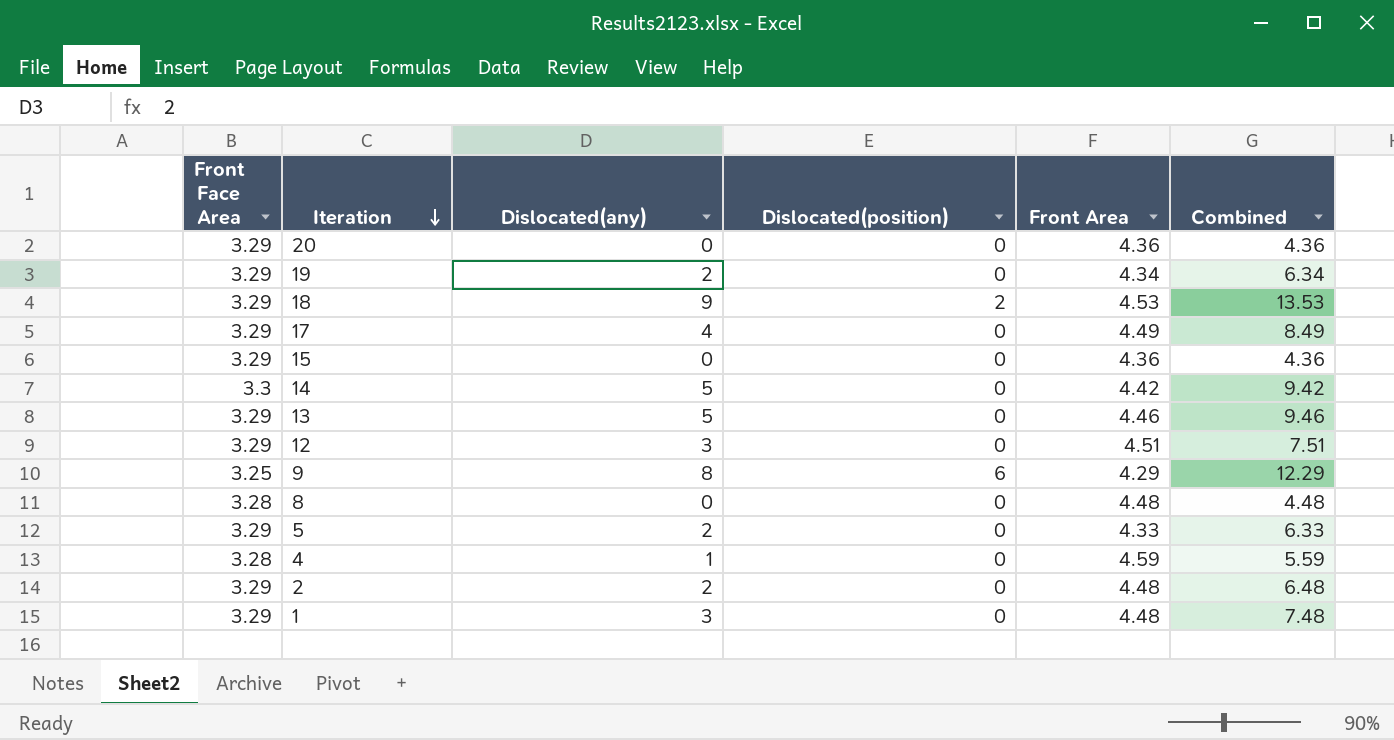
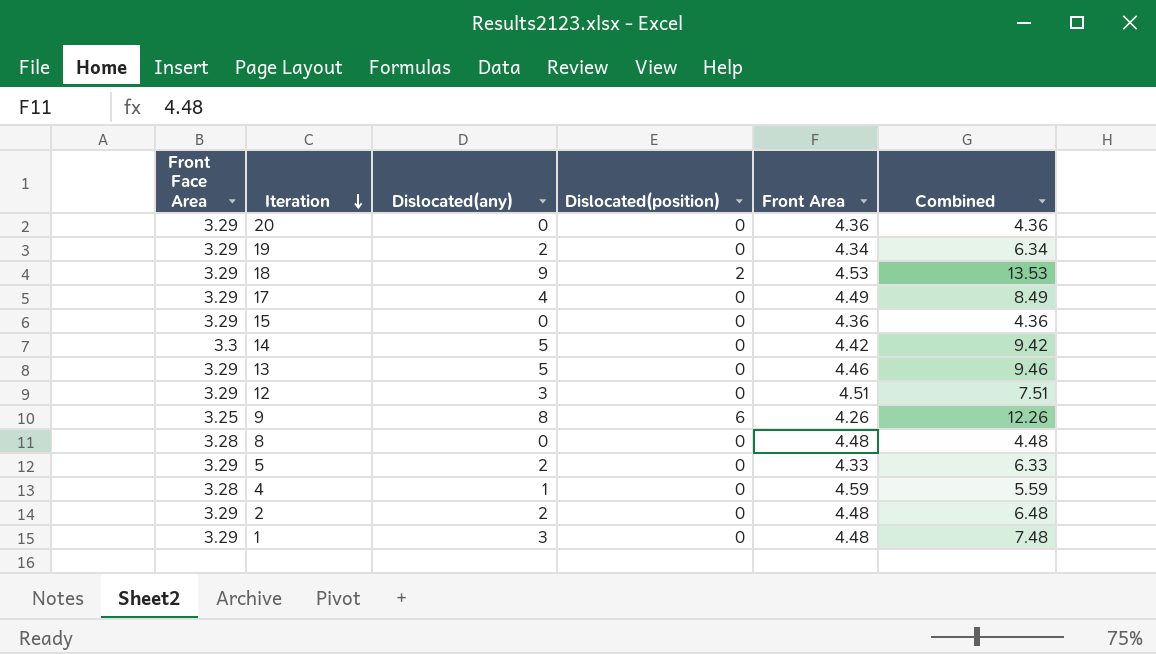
9 | Front Area: 4.29 -> 4.26
9 | Combined: 12.29 -> 12.26

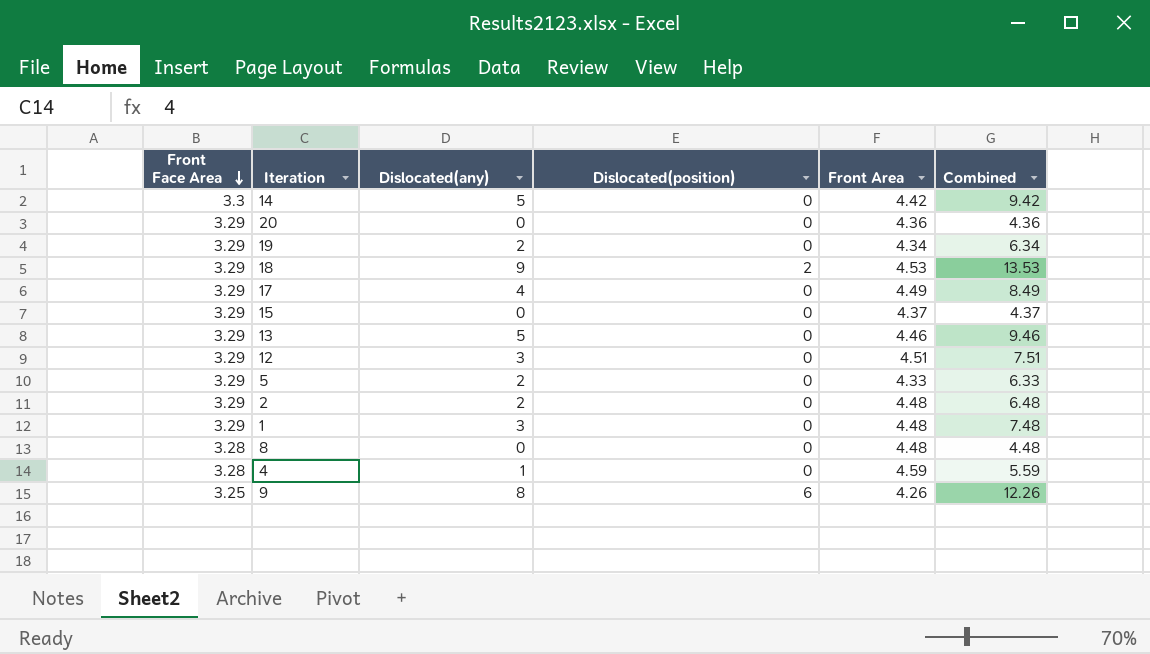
row order: Iteration descending -> Front Face Area descending
15 | Front Area: 4.36 -> 4.37
15 | Combined: 4.36 -> 4.37

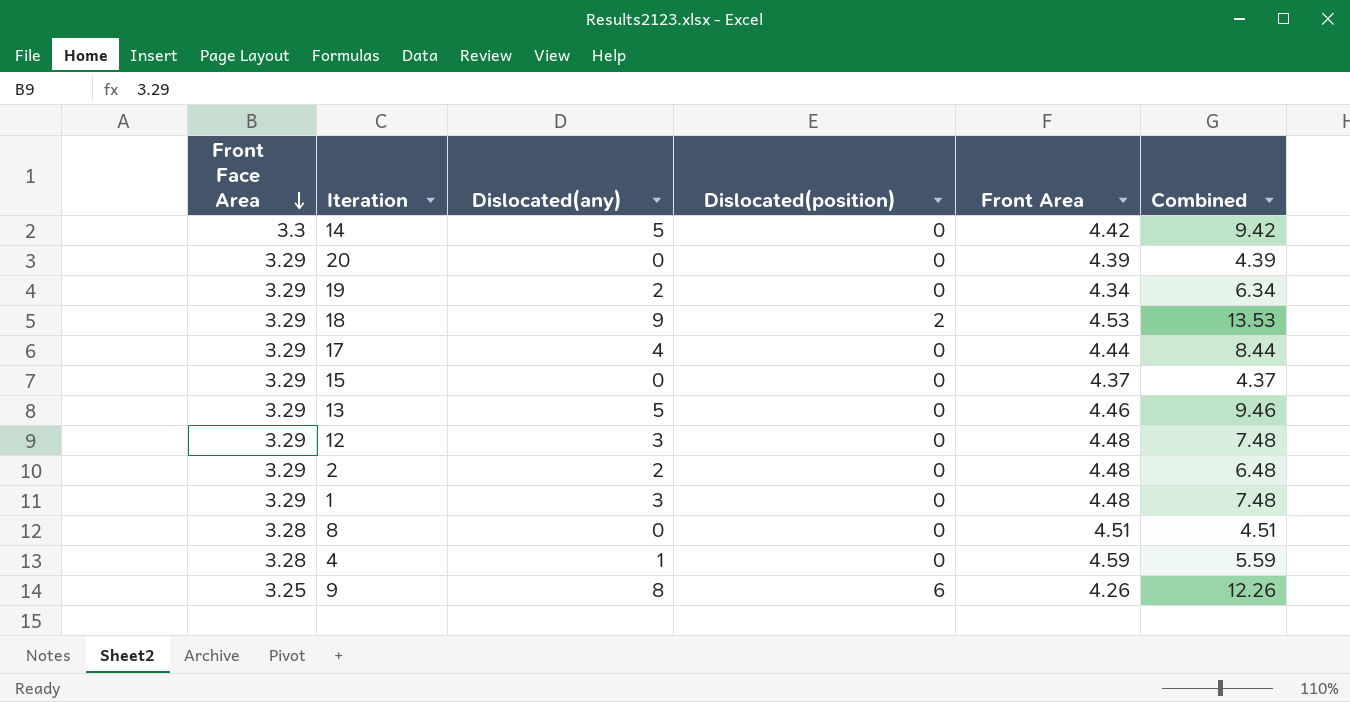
row 5: 3.29 | 2 | 0 | 4.33 | 6.33 -> none
20 | Front Area: 4.36 -> 4.39
20 | Combined: 4.36 -> 4.39
17 | Front Area: 4.49 -> 4.44
17 | Combined: 8.49 -> 8.44
12 | Front Area: 4.51 -> 4.48
12 | Combined: 7.51 -> 7.48
8 | Front Area: 4.48 -> 4.51
8 | Combined: 4.48 -> 4.51

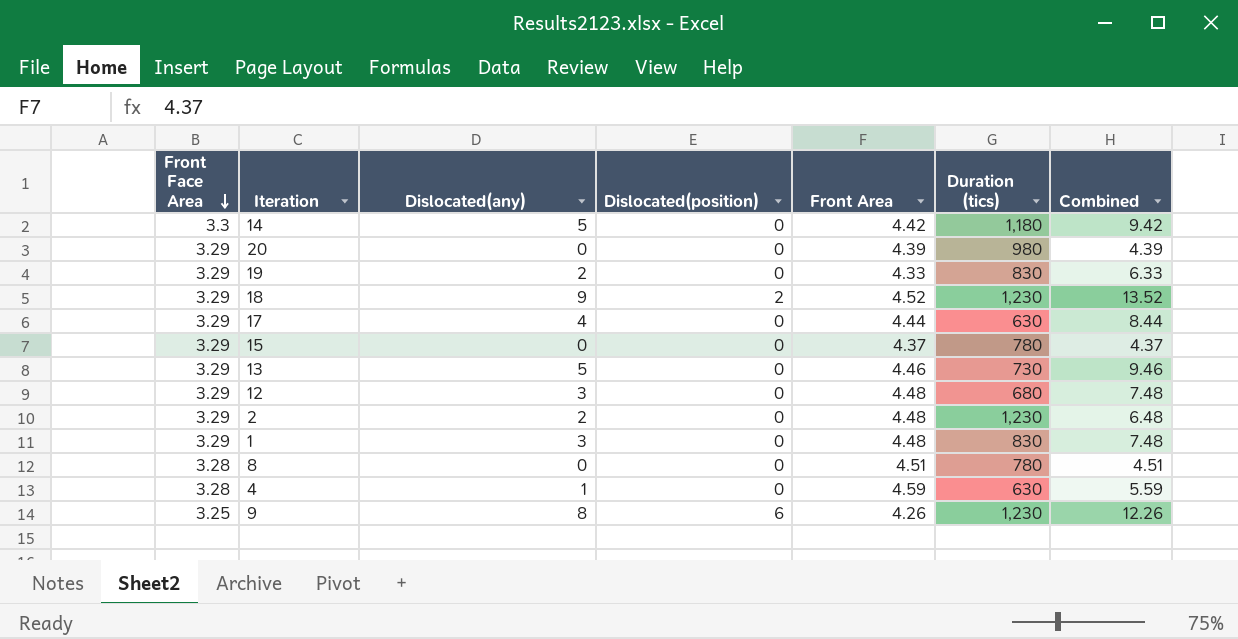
column Duration (tics) | position: none -> 6
19 | Front Area: 4.34 -> 4.33
19 | Combined: 6.34 -> 6.33
18 | Front Area: 4.53 -> 4.52
18 | Combined: 13.53 -> 13.52

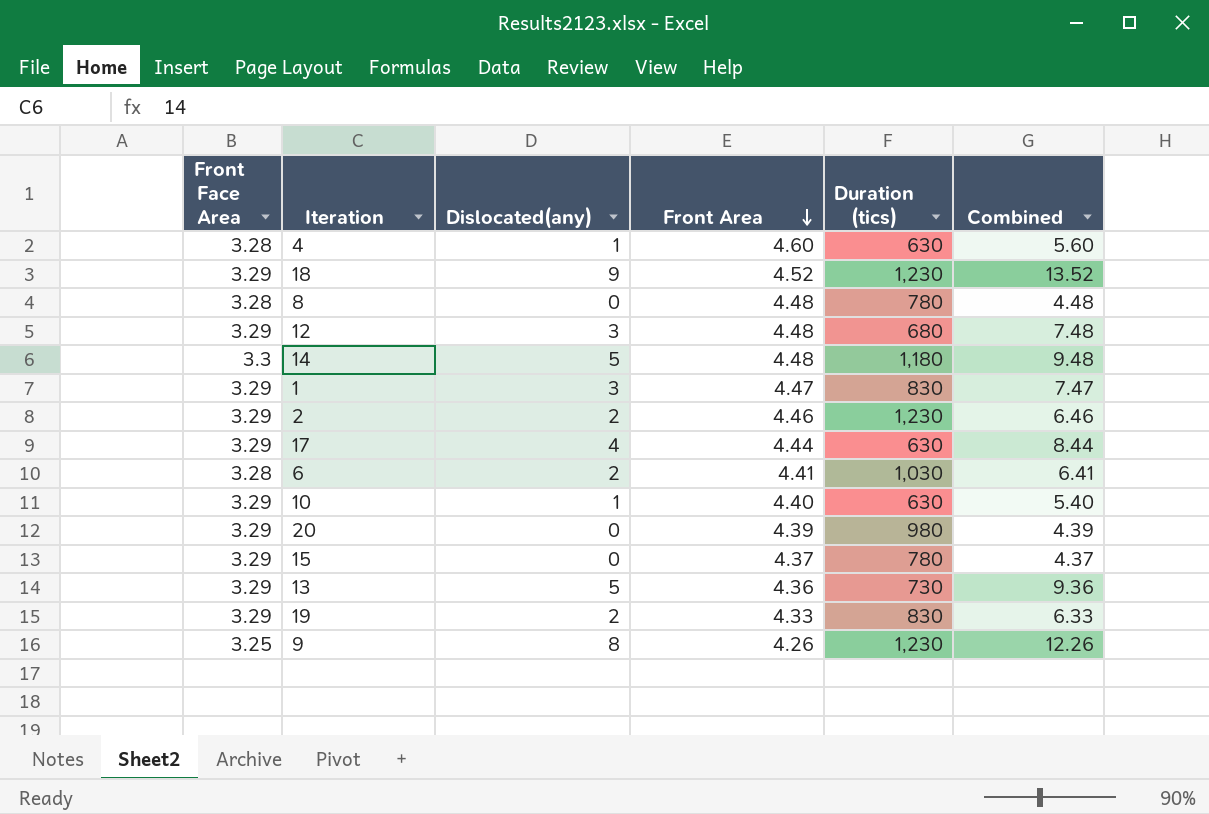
row order: Front Face Area descending -> Front Area descending
column Dislocated(position) | position: 4 -> none
4 | Front Area: 4.59 -> 4.60
4 | Combined: 5.59 -> 5.60
8 | Front Area: 4.51 -> 4.48
8 | Combined: 4.51 -> 4.48
14 | Front Area: 4.42 -> 4.48
14 | Combined: 9.42 -> 9.48
1 | Front Area: 4.48 -> 4.47
1 | Combined: 7.48 -> 7.47
2 | Front Area: 4.48 -> 4.46
2 | Combined: 6.48 -> 6.46
row 6: none -> 3.28 | 2 | 4.41 | 1,030 | 6.41
row 10: none -> 3.29 | 1 | 4.40 | 630 | 5.40
13 | Front Area: 4.46 -> 4.36
13 | Combined: 9.46 -> 9.36

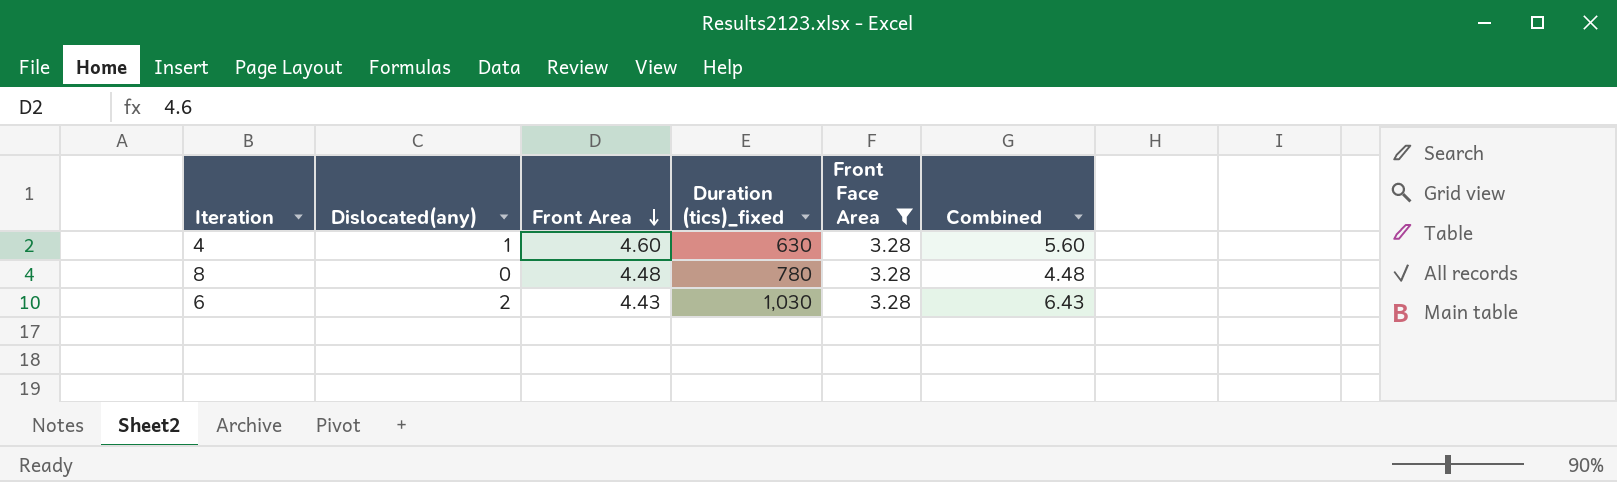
filter: none -> Front Face Area = 3.28
column name: Duration (tics) -> Duration (tics)_fixed
column Front Face Area | position: 1 -> 5
6 | Front Area: 4.41 -> 4.43
6 | Combined: 6.41 -> 6.43

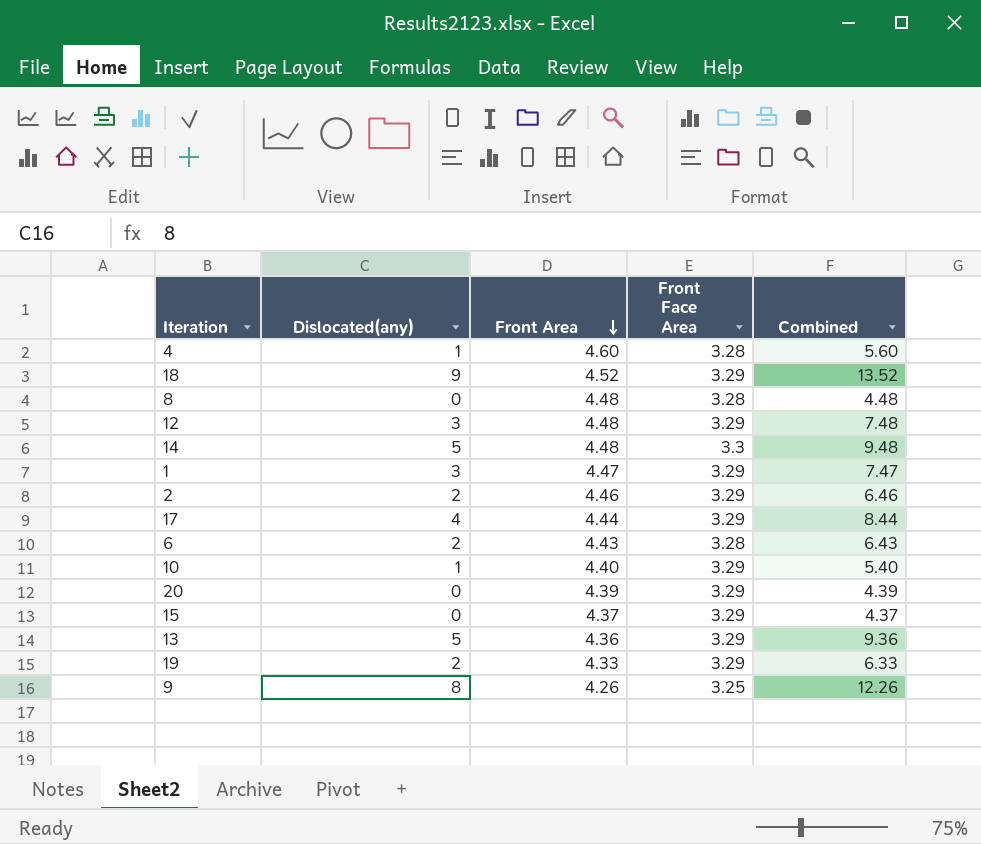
filter: Front Face Area = 3.28 -> none
column Duration (tics)_fixed | position: 4 -> none

